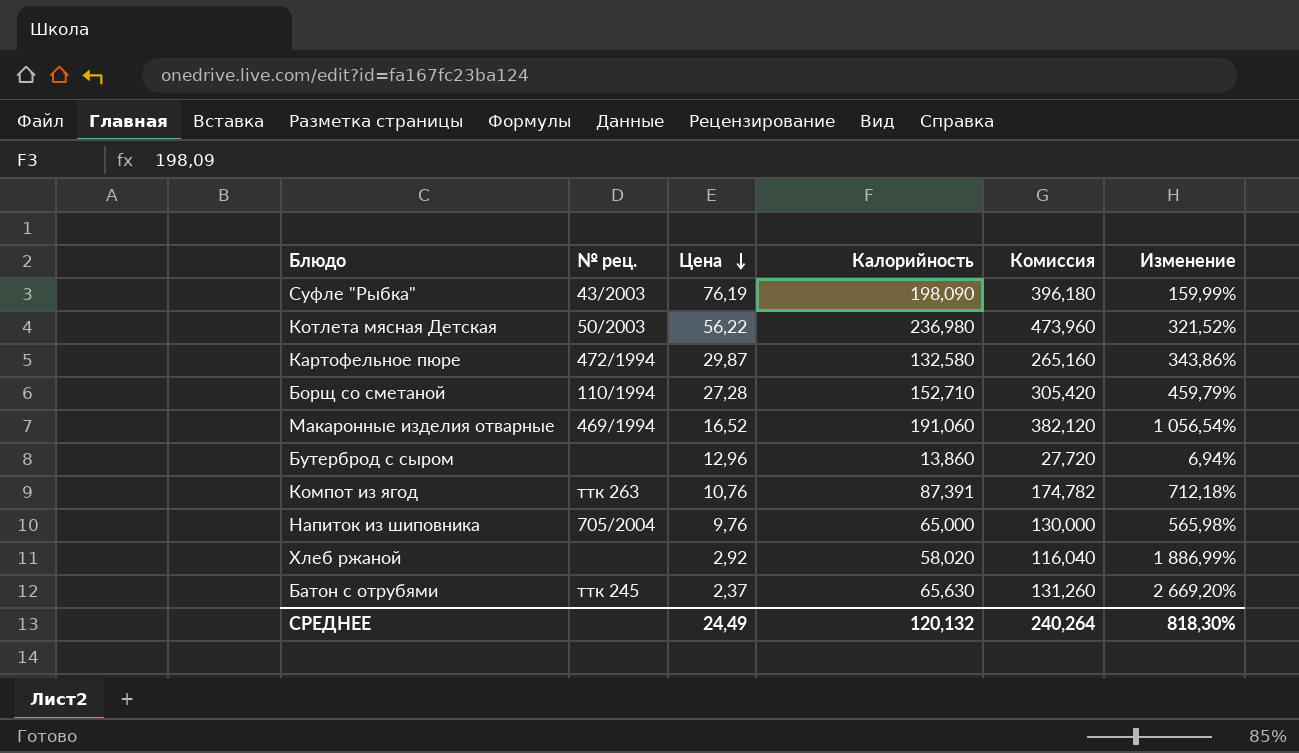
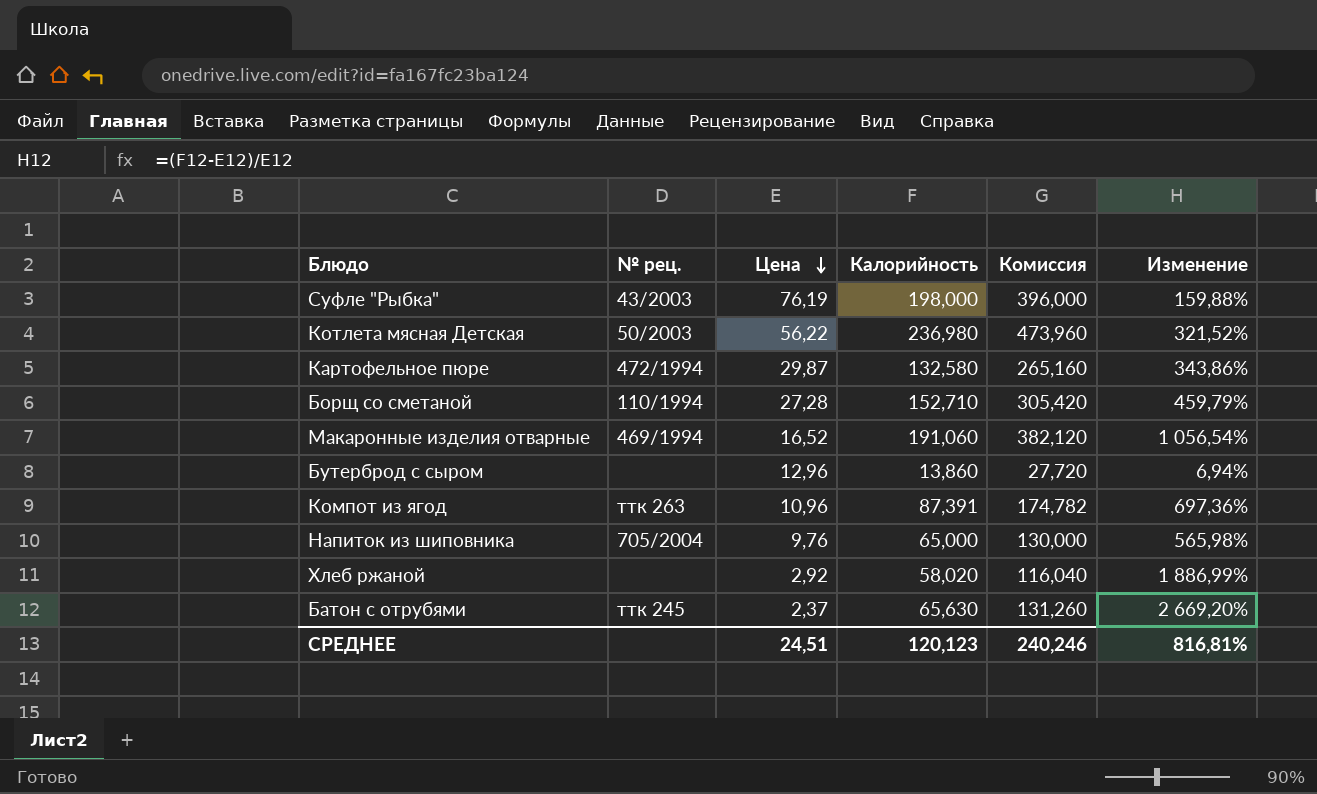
Суфле "Рыбка" | Калорийность: 198,090 -> 198,000
Суфле "Рыбка" | Комиссия: 396,180 -> 396,000
Суфле "Рыбка" | Изменение: 159,99% -> 159,88%
Компот из ягод | Цена: 10,76 -> 10,96
Компот из ягод | Изменение: 712,18% -> 697,36%
СРЕДНЕЕ | Цена: 24,49 -> 24,51
СРЕДНЕЕ | Калорийность: 120,132 -> 120,123
СРЕДНЕЕ | Комиссия: 240,264 -> 240,246
СРЕДНЕЕ | Изменение: 818,30% -> 816,81%

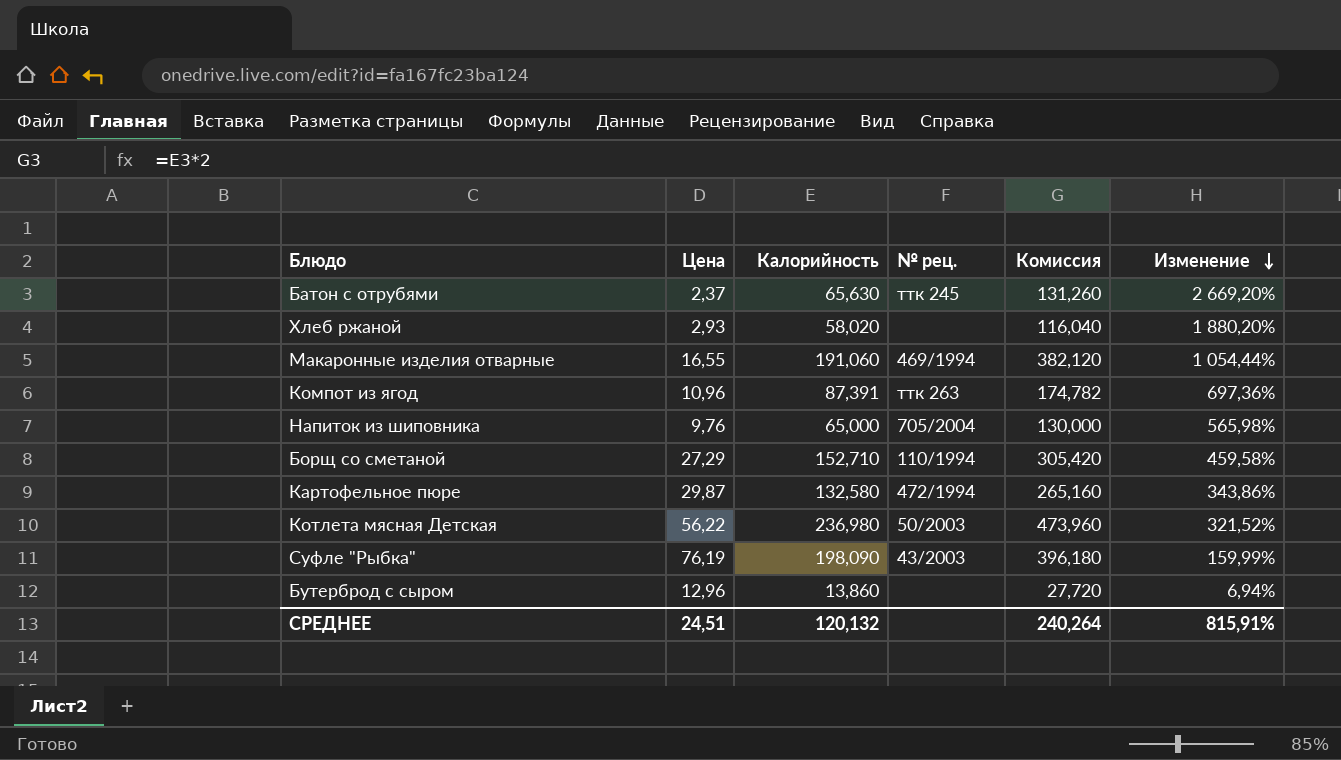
row order: Цена descending -> Изменение descending
column № рец. | position: 2 -> 4
Хлеб ржаной | Цена: 2,92 -> 2,93
Хлеб ржаной | Изменение: 1 886,99% -> 1 880,20%
Макаронные изделия отварные | Цена: 16,52 -> 16,55
Макаронные изделия отварные | Изменение: 1 056,54% -> 1 054,44%
Борщ со сметаной | Цена: 27,28 -> 27,29
Борщ со сметаной | Изменение: 459,79% -> 459,58%
Суфле "Рыбка" | Калорийность: 198,000 -> 198,090
Суфле "Рыбка" | Комиссия: 396,000 -> 396,180
Суфле "Рыбка" | Изменение: 159,88% -> 159,99%
СРЕДНЕЕ | Калорийность: 120,123 -> 120,132
СРЕДНЕЕ | Комиссия: 240,246 -> 240,264
СРЕДНЕЕ | Изменение: 816,81% -> 815,91%

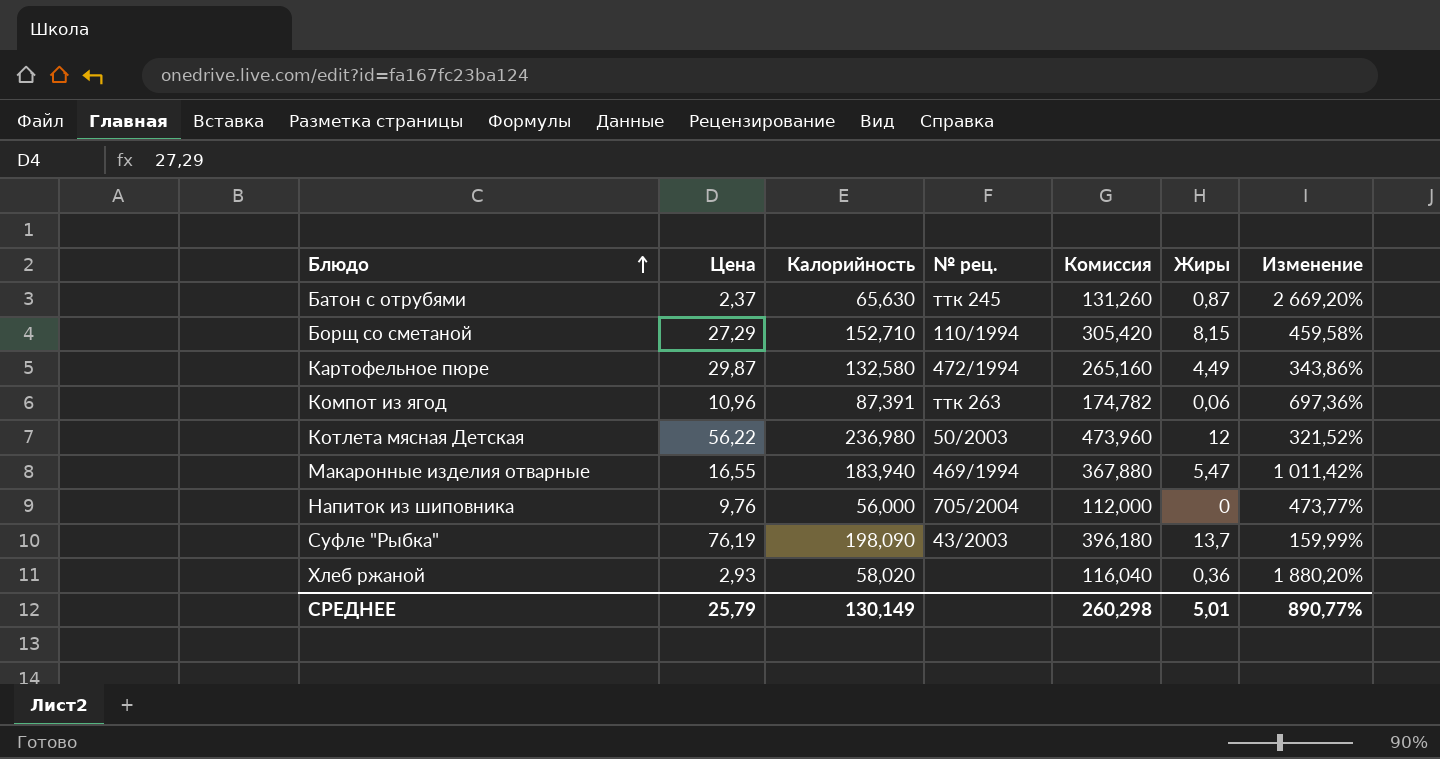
row order: Изменение descending -> Блюдо ascending
column Жиры | position: none -> 6
row Бутерброд с сыром: 12,96 | 13,860 | none | 27,720 | 6,94% -> none
Макаронные изделия отварные | Калорийность: 191,060 -> 183,940
Макаронные изделия отварные | Комиссия: 382,120 -> 367,880
Макаронные изделия отварные | Изменение: 1 054,44% -> 1 011,42%
Напиток из шиповника | Калорийность: 65,000 -> 56,000
Напиток из шиповника | Комиссия: 130,000 -> 112,000
Напиток из шиповника | Изменение: 565,98% -> 473,77%
СРЕДНЕЕ | Цена: 24,51 -> 25,79
СРЕДНЕЕ | Калорийность: 120,132 -> 130,149
СРЕДНЕЕ | Комиссия: 240,264 -> 260,298
СРЕДНЕЕ | Изменение: 815,91% -> 890,77%

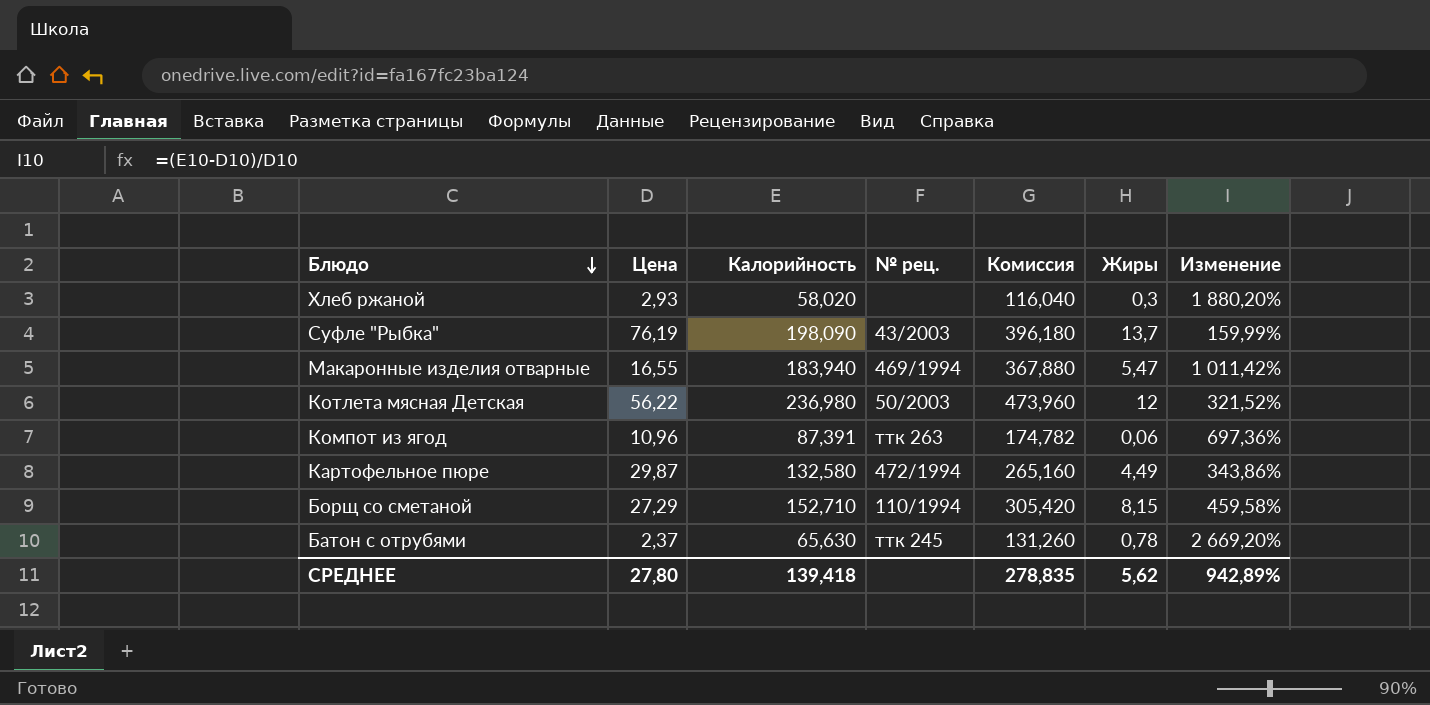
row order: Блюдо ascending -> Блюдо descending
row Напиток из шиповника: 9,76 | 56,000 | 705/2004 | 112,000 | 0 | 473,77% -> none
Хлеб ржаной | Жиры: 0,36 -> 0,3
Батон с отрубями | Жиры: 0,87 -> 0,78
СРЕДНЕЕ | Цена: 25,79 -> 27,80
СРЕДНЕЕ | Калорийность: 130,149 -> 139,418
СРЕДНЕЕ | Комиссия: 260,298 -> 278,835
СРЕДНЕЕ | Жиры: 5,01 -> 5,62
СРЕДНЕЕ | Изменение: 890,77% -> 942,89%

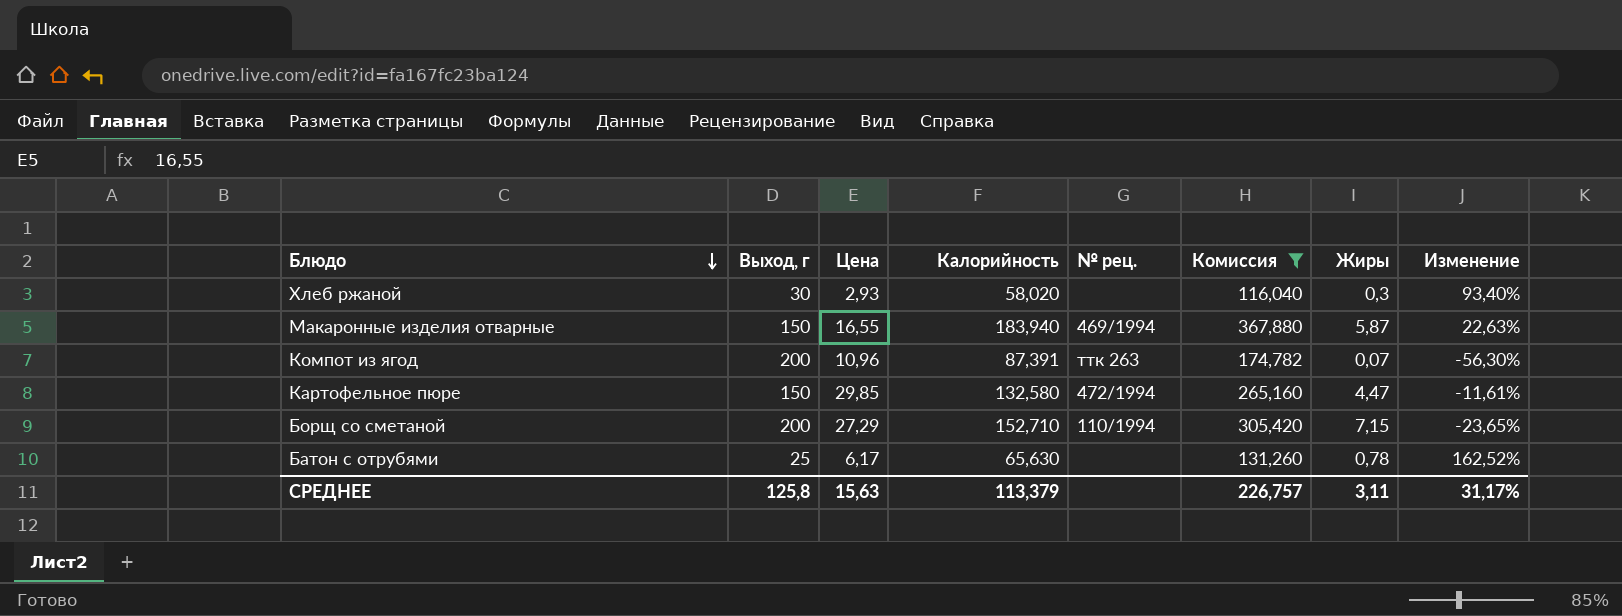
filter: none -> Комиссия <= 367,880
column Выход, г | position: none -> 2
column Изменение | formula: ([Калорийность] - [Цена]) / [Цена] -> ([Калорийность] - [Выход, г]) / [Выход, г]
Макаронные изделия отварные | Жиры: 5,47 -> 5,87
Компот из ягод | Жиры: 0,06 -> 0,07
Картофельное пюре | Цена: 29,87 -> 29,85
Картофельное пюре | Жиры: 4,49 -> 4,47
Борщ со сметаной | Жиры: 8,15 -> 7,15
Батон с отрубями | Цена: 2,37 -> 6,17
Батон с отрубями | № рец.: ттк 245 -> none
СРЕДНЕЕ | Цена: 27,80 -> 15,63
СРЕДНЕЕ | Калорийность: 139,418 -> 113,379
СРЕДНЕЕ | Комиссия: 278,835 -> 226,757
СРЕДНЕЕ | Жиры: 5,62 -> 3,11
СРЕДНЕЕ | Изменение: 942,89% -> 31,17%

